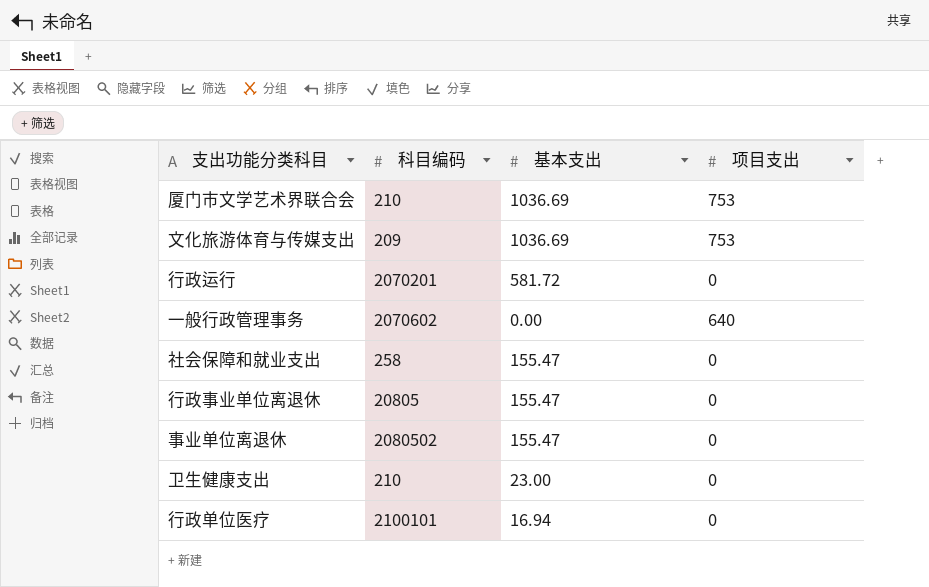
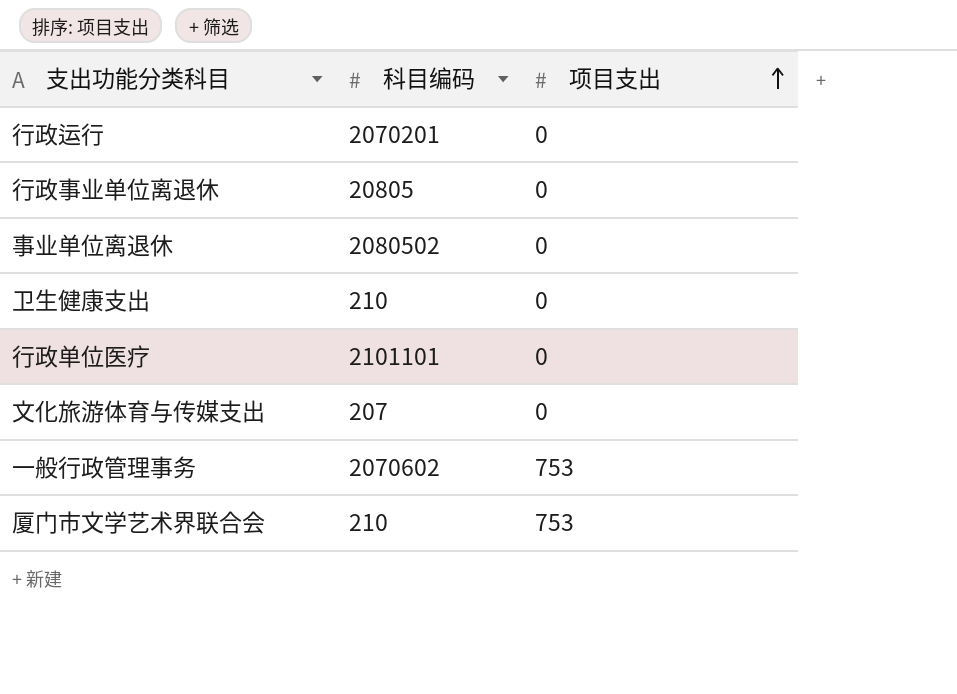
row order: none -> 项目支出 ascending
column 基本支出 | position: 3 -> none
row 社会保障和就业支出: 258 | 155.47 | 0 -> none
行政单位医疗 | 科目编码: 2100101 -> 2101101
文化旅游体育与传媒支出 | 科目编码: 209 -> 207
文化旅游体育与传媒支出 | 项目支出: 753 -> 0
一般行政管理事务 | 项目支出: 640 -> 753

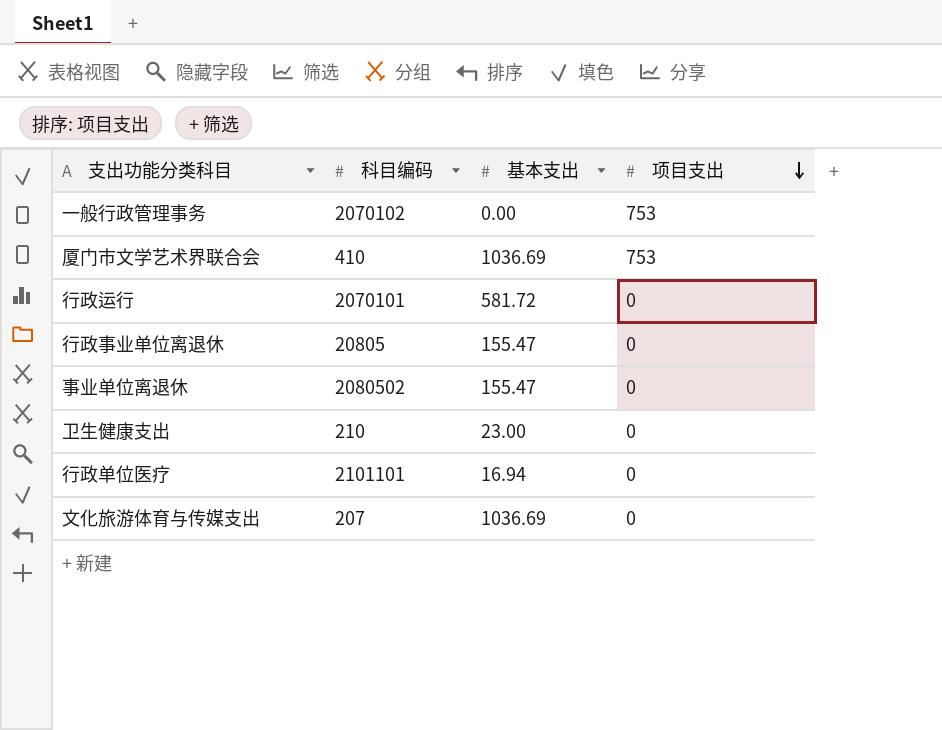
row order: 项目支出 ascending -> 项目支出 descending
column 基本支出 | position: none -> 3
一般行政管理事务 | 科目编码: 2070602 -> 2070102
厦门市文学艺术界联合会 | 科目编码: 210 -> 410
行政运行 | 科目编码: 2070201 -> 2070101

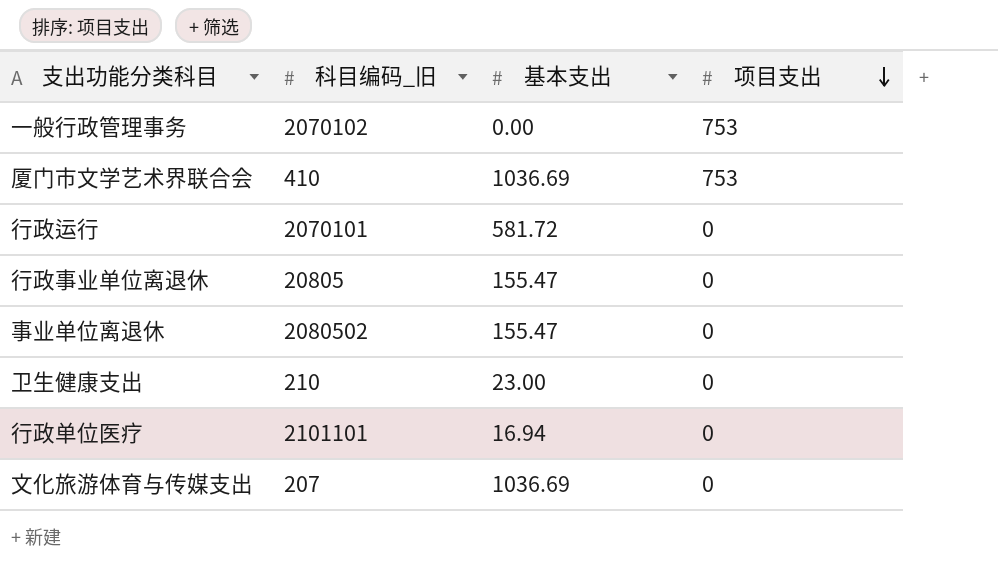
column name: 科目编码 -> 科目编码_旧

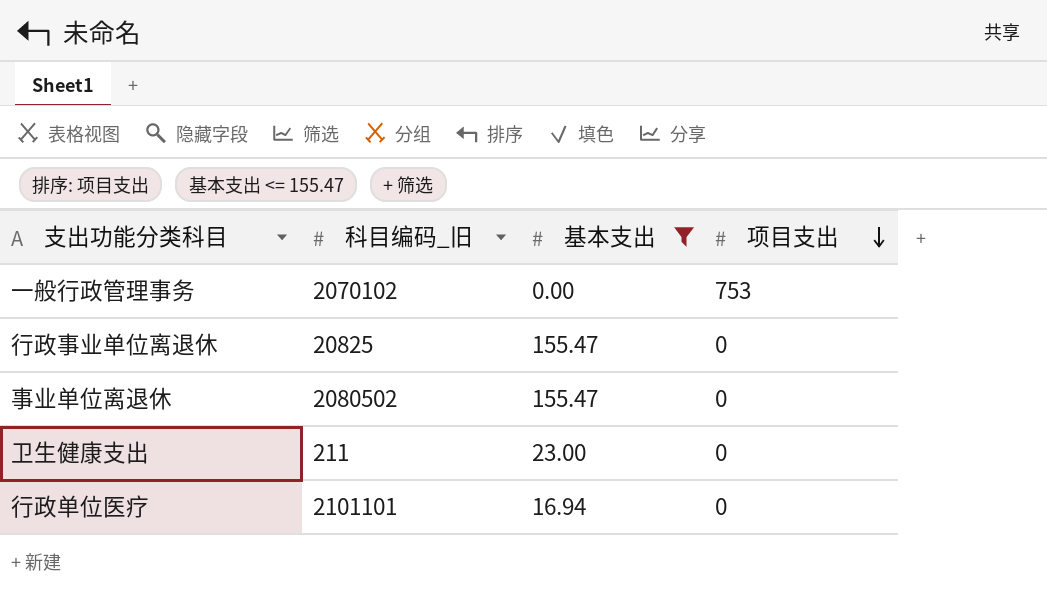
filter: none -> 基本支出 <= 155.47
行政事业单位离退休 | 科目编码_旧: 20805 -> 20825
卫生健康支出 | 科目编码_旧: 210 -> 211

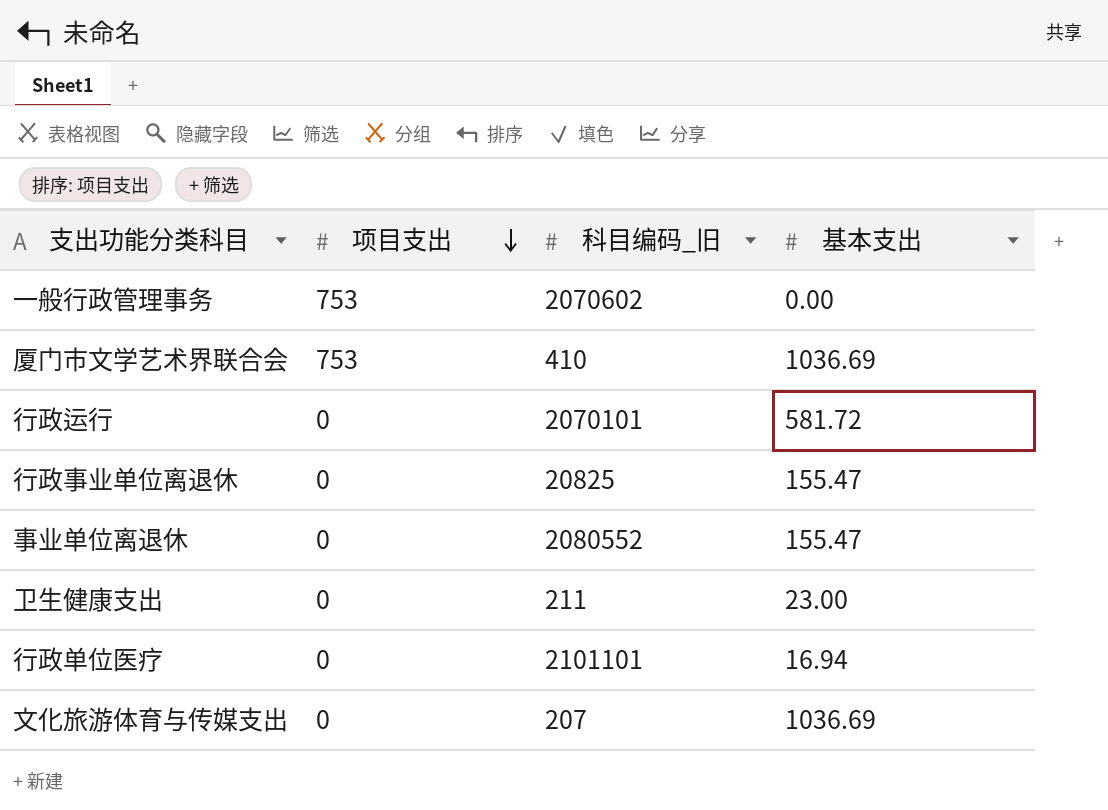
filter: 基本支出 <= 155.47 -> none
column 项目支出 | position: 4 -> 2
一般行政管理事务 | 科目编码_旧: 2070102 -> 2070602
事业单位离退休 | 科目编码_旧: 2080502 -> 2080552

